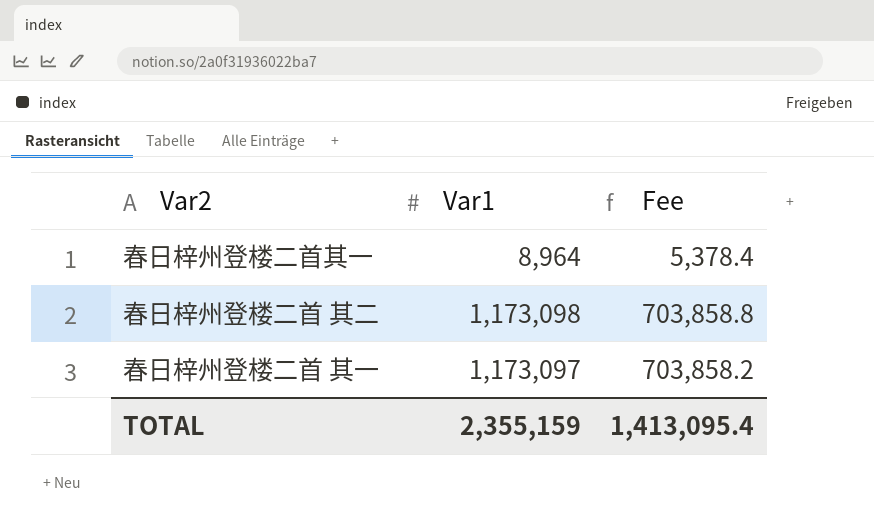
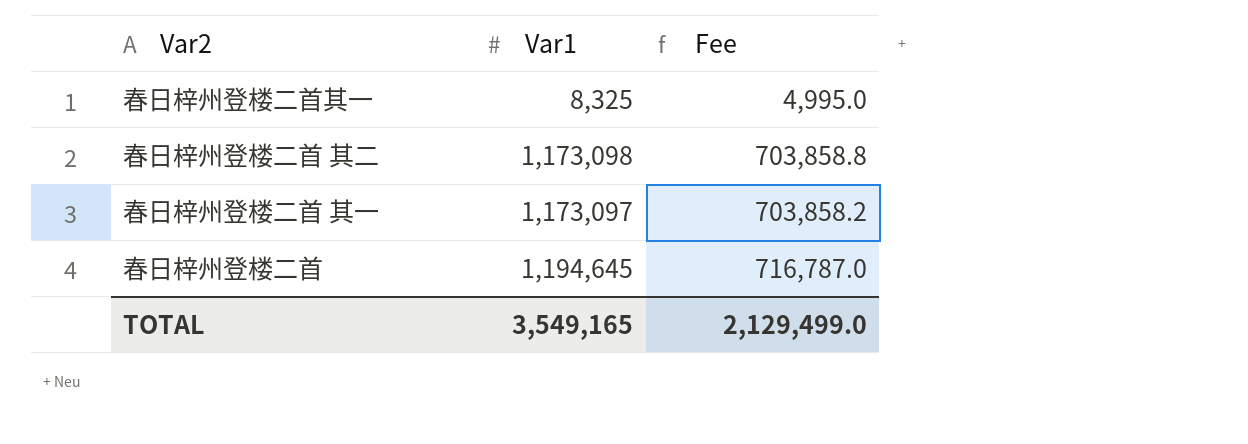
春日梓州登楼二首其一 | Var1: 8,964 -> 8,325
春日梓州登楼二首其一 | Fee: 5,378.4 -> 4,995.0
row 春日梓州登楼二首: none -> 1,194,645 | 716,787.0
TOTAL | Var1: 2,355,159 -> 3,549,165
TOTAL | Fee: 1,413,095.4 -> 2,129,499.0

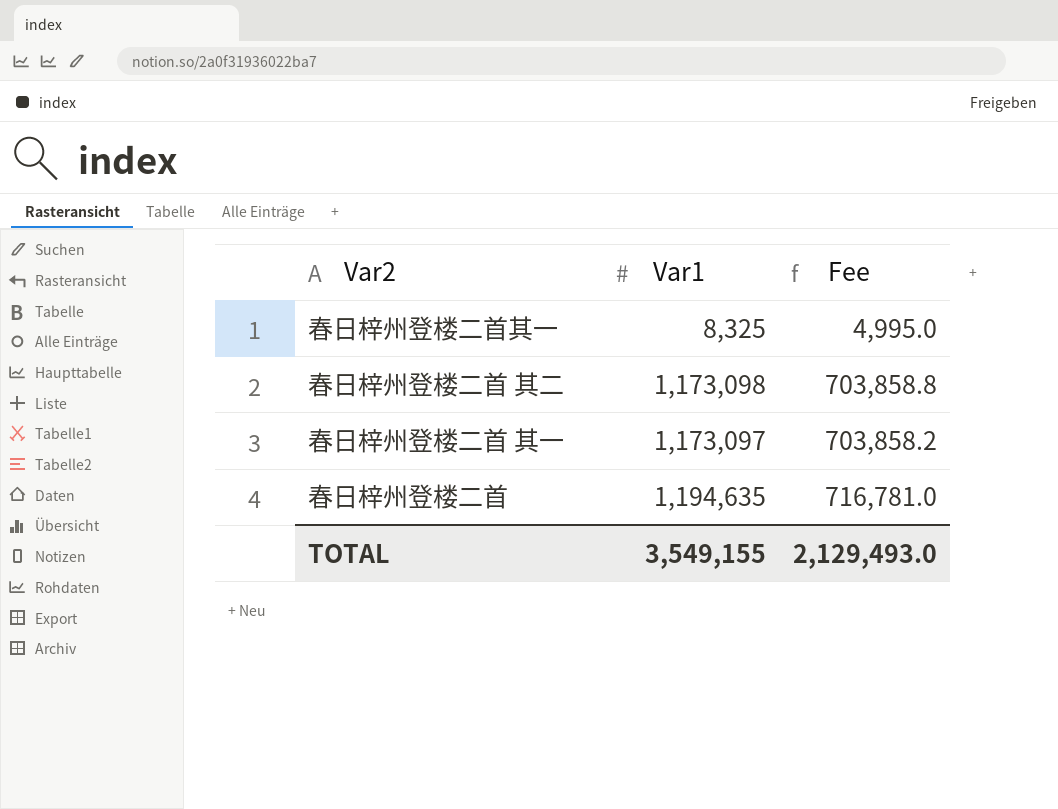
春日梓州登楼二首 | Var1: 1,194,645 -> 1,194,635
春日梓州登楼二首 | Fee: 716,787.0 -> 716,781.0
TOTAL | Var1: 3,549,165 -> 3,549,155
TOTAL | Fee: 2,129,499.0 -> 2,129,493.0

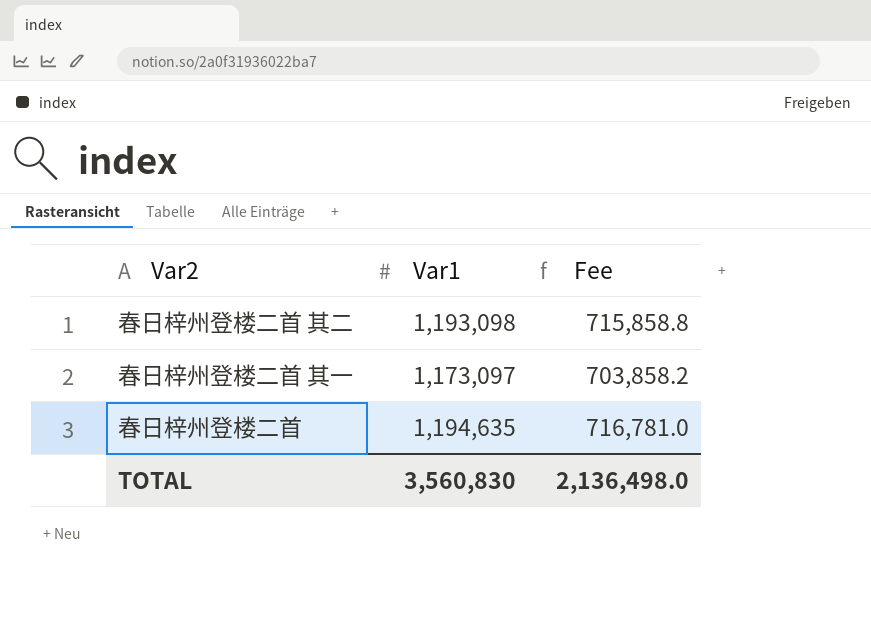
row 春日梓州登楼二首其一: 8,325 | 4,995.0 -> none
春日梓州登楼二首 其二 | Var1: 1,173,098 -> 1,193,098
春日梓州登楼二首 其二 | Fee: 703,858.8 -> 715,858.8
TOTAL | Var1: 3,549,155 -> 3,560,830
TOTAL | Fee: 2,129,493.0 -> 2,136,498.0

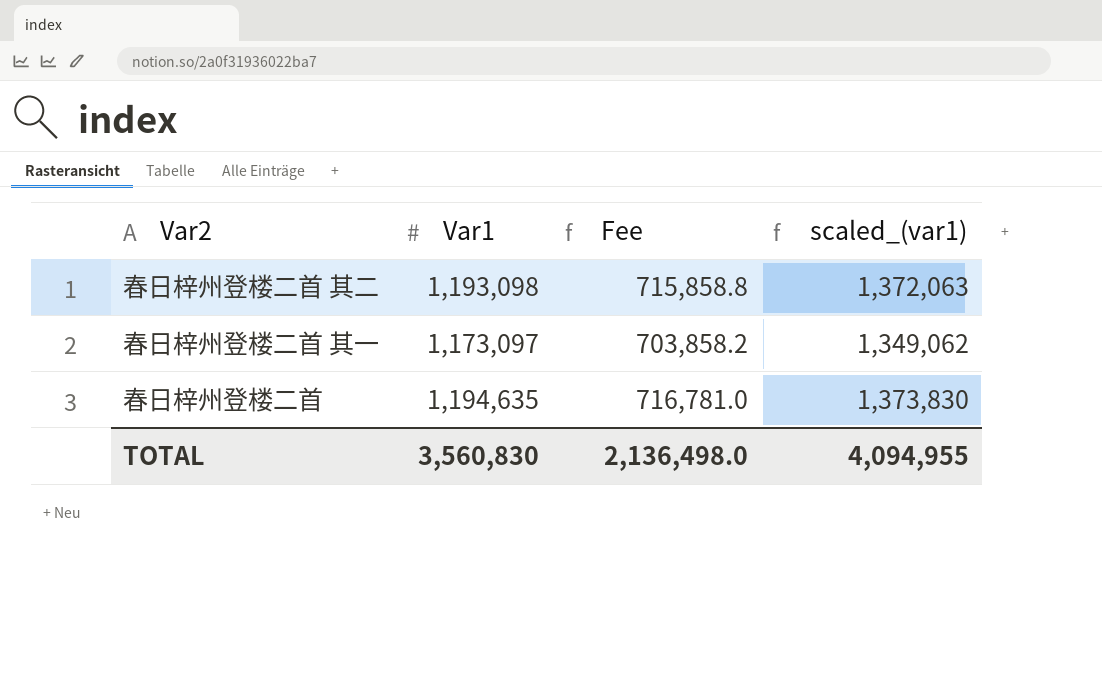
column scaled_(var1) | formula: none -> [Var1] * 1.15

